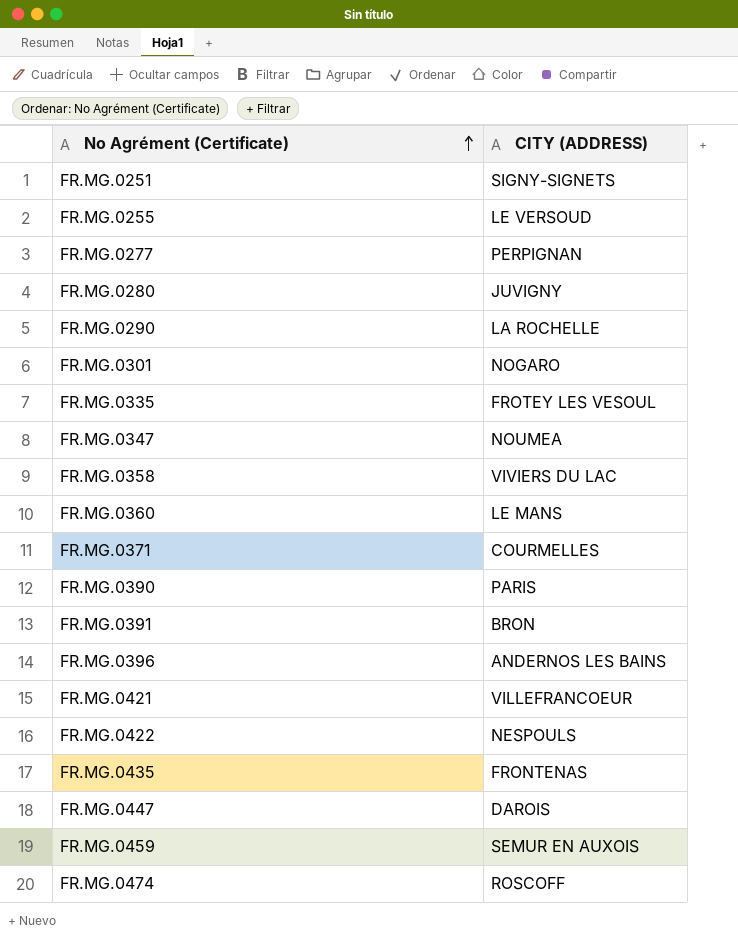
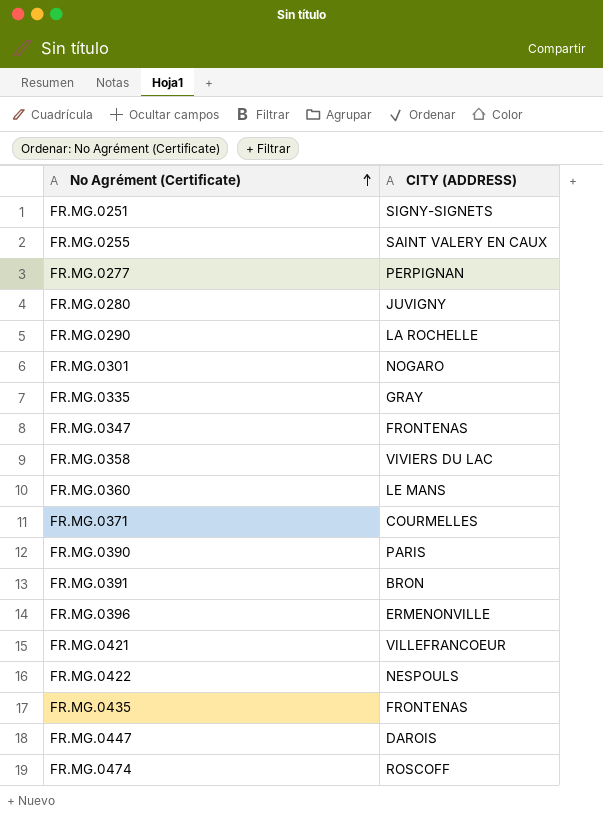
row FR.MG.0459: SEMUR EN AUXOIS -> none
FR.MG.0255 | CITY (ADDRESS): LE VERSOUD -> SAINT VALERY EN CAUX
FR.MG.0335 | CITY (ADDRESS): FROTEY LES VESOUL -> GRAY
FR.MG.0347 | CITY (ADDRESS): NOUMEA -> FRONTENAS
FR.MG.0396 | CITY (ADDRESS): ANDERNOS LES BAINS -> ERMENONVILLE

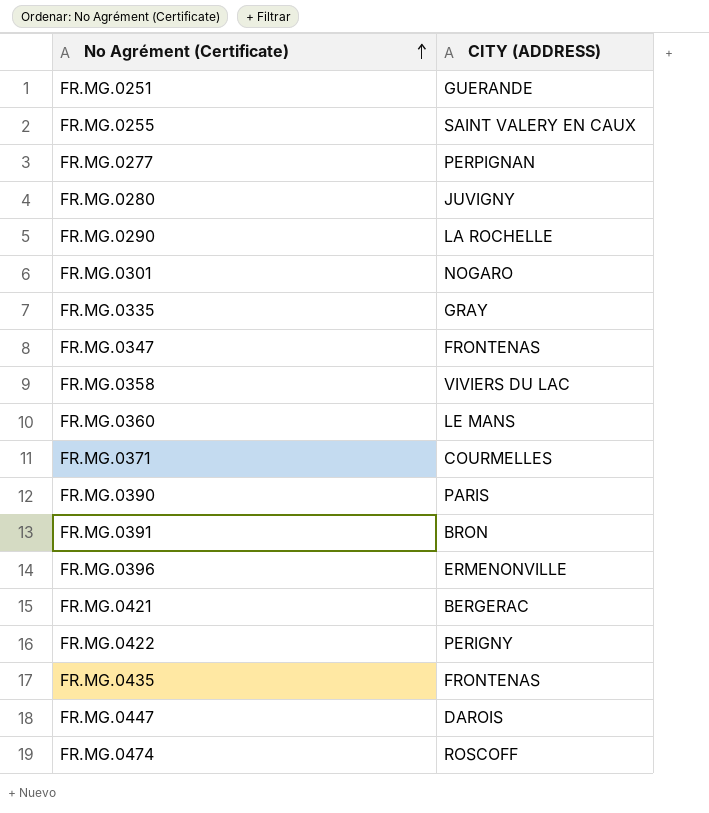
FR.MG.0251 | CITY (ADDRESS): SIGNY-SIGNETS -> GUERANDE
FR.MG.0421 | CITY (ADDRESS): VILLEFRANCOEUR -> BERGERAC
FR.MG.0422 | CITY (ADDRESS): NESPOULS -> PERIGNY

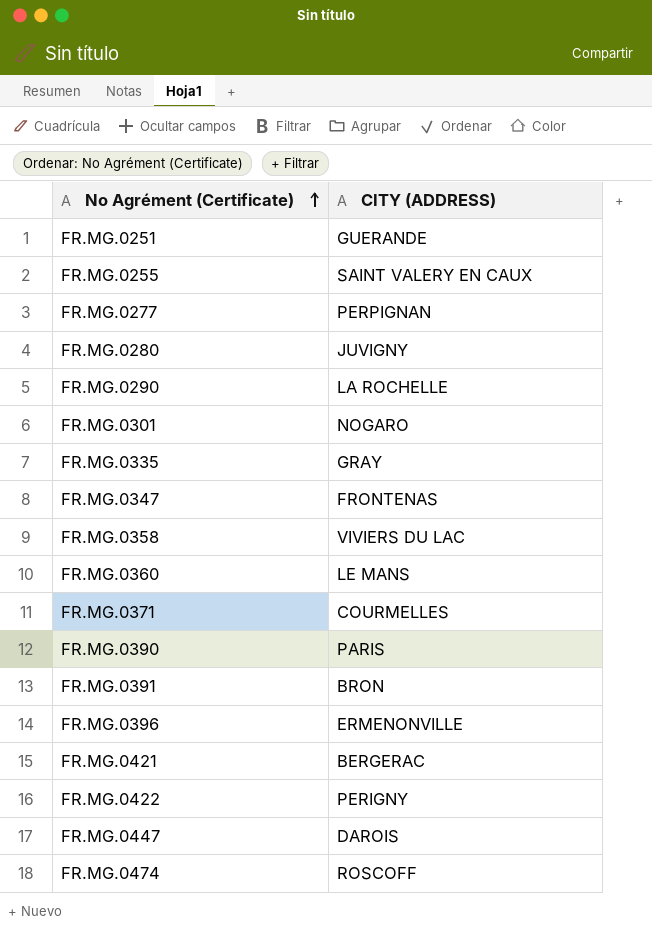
row FR.MG.0435: FRONTENAS -> none

